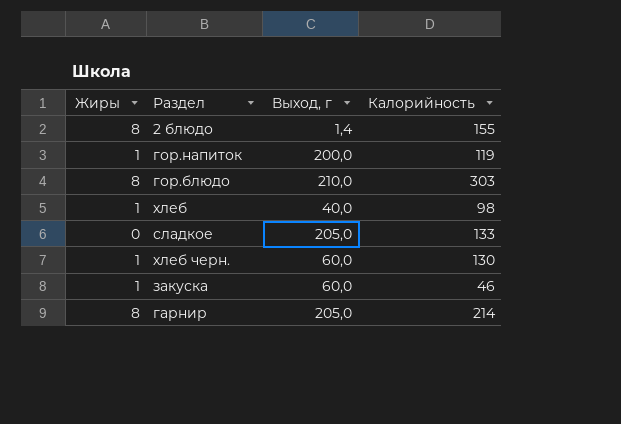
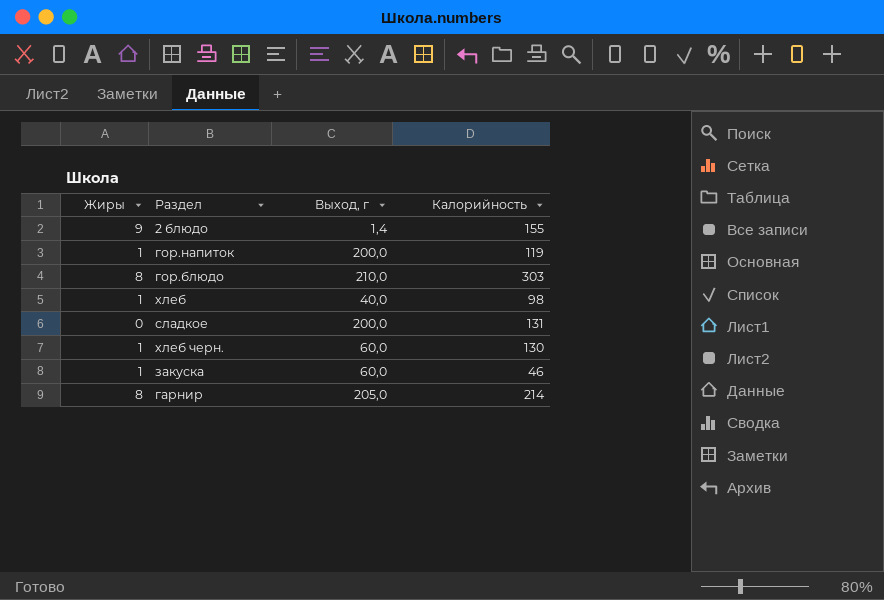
2 блюдо | Жиры: 8 -> 9
сладкое | Выход, г: 205,0 -> 200,0
сладкое | Калорийность: 133 -> 131

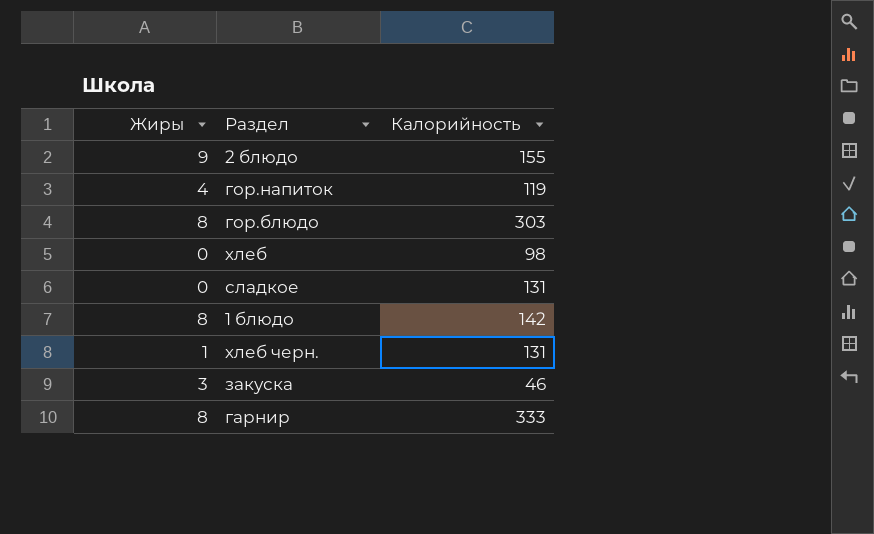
column Выход, г | position: 3 -> none
гор.напиток | Жиры: 1 -> 4
хлеб | Жиры: 1 -> 0
row 1 блюдо: none -> 8 | 142
хлеб черн. | Калорийность: 130 -> 131
закуска | Жиры: 1 -> 3
гарнир | Калорийность: 214 -> 333

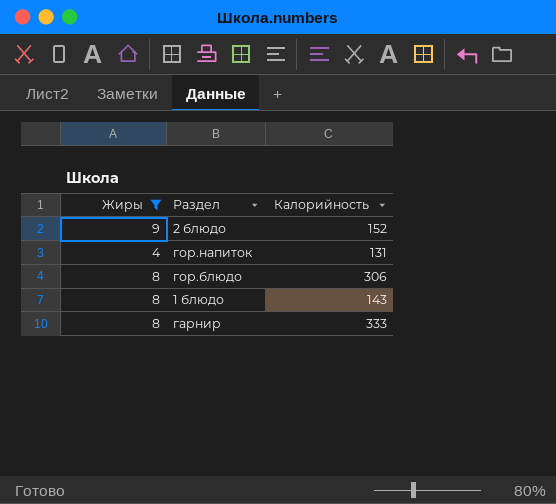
filter: none -> Жиры >= 4
2 блюдо | Калорийность: 155 -> 152
гор.напиток | Калорийность: 119 -> 131
гор.блюдо | Калорийность: 303 -> 306
1 блюдо | Калорийность: 142 -> 143

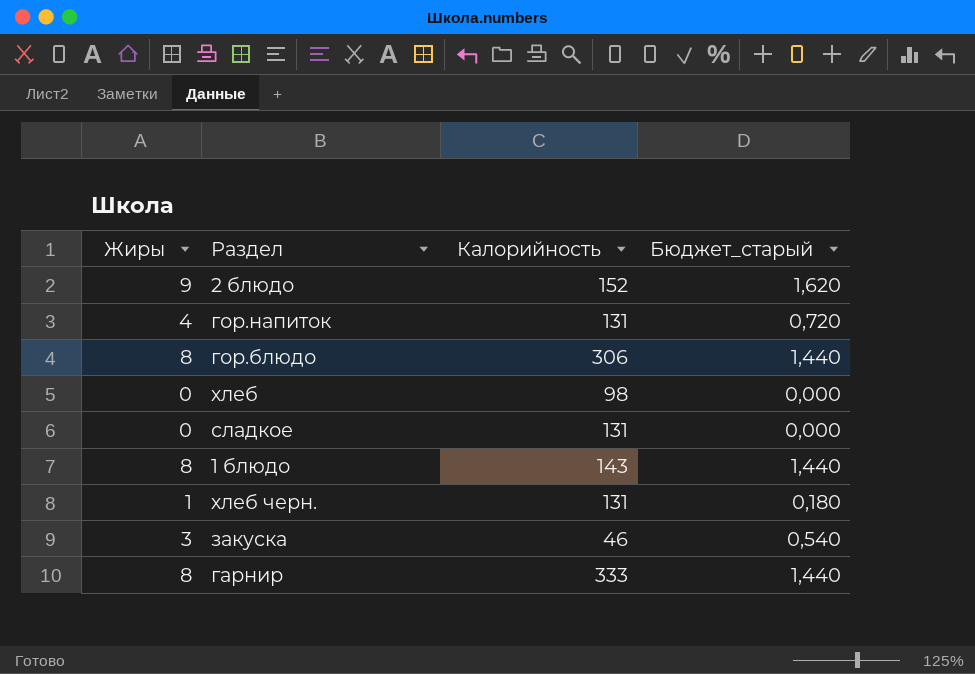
filter: Жиры >= 4 -> none
column Бюджет_старый | formula: none -> [Жиры] * 0,18

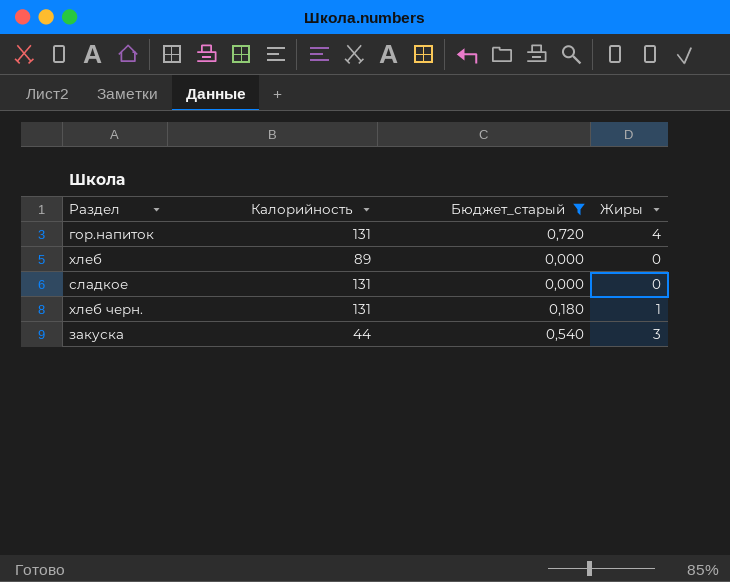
filter: none -> Бюджет_старый <= 0,720
column Жиры | position: 1 -> 4
хлеб | Калорийность: 98 -> 89
закуска | Калорийность: 46 -> 44

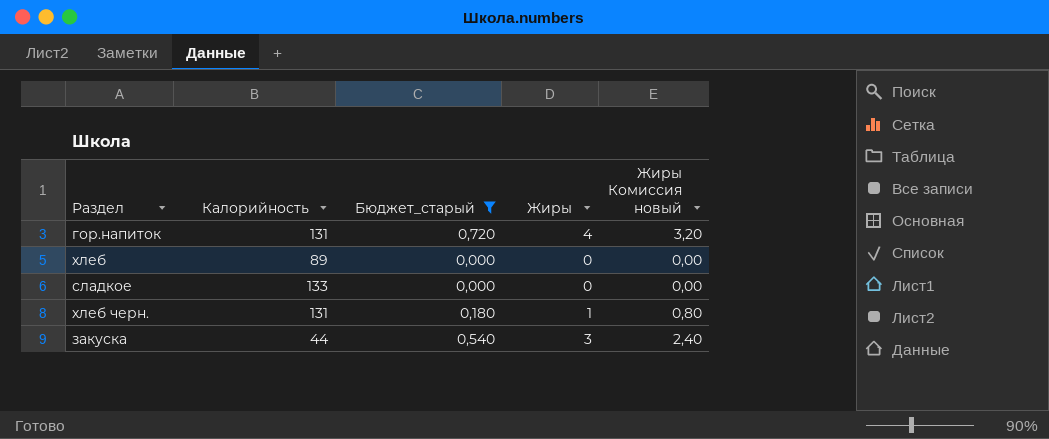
column Жиры Комиссия новый | formula: none -> [Жиры] * 0,8
сладкое | Калорийность: 131 -> 133

